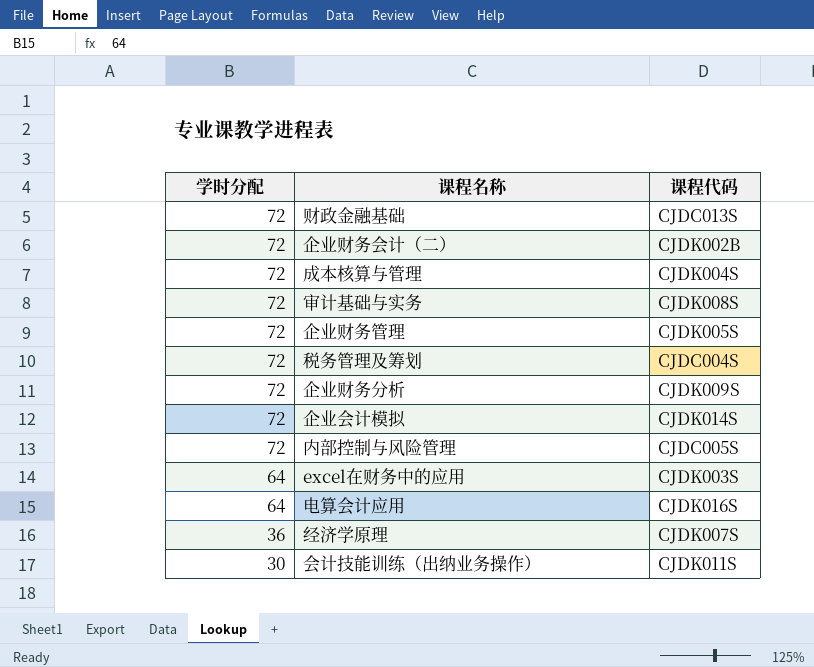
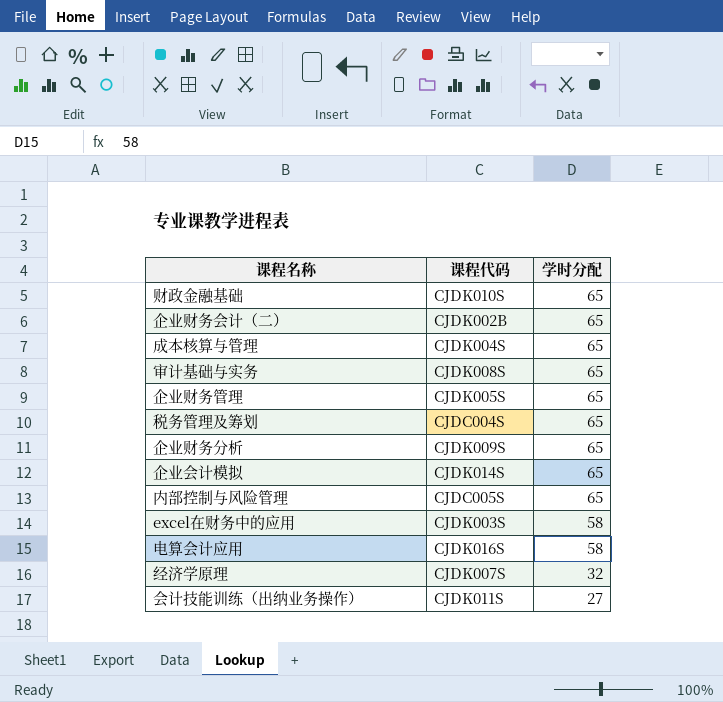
column 学时分配 | position: 1 -> 3
财政金融基础 | 课程代码: CJDC013S -> CJDK010S
财政金融基础 | 学时分配: 72 -> 65
企业财务会计（二） | 学时分配: 72 -> 65
成本核算与管理 | 学时分配: 72 -> 65
审计基础与实务 | 学时分配: 72 -> 65
企业财务管理 | 学时分配: 72 -> 65
税务管理及筹划 | 学时分配: 72 -> 65
企业财务分析 | 学时分配: 72 -> 65
企业会计模拟 | 学时分配: 72 -> 65
内部控制与风险管理 | 学时分配: 72 -> 65
excel在财务中的应用 | 学时分配: 64 -> 58
电算会计应用 | 学时分配: 64 -> 58
经济学原理 | 学时分配: 36 -> 32
会计技能训练（出纳业务操作） | 学时分配: 30 -> 27

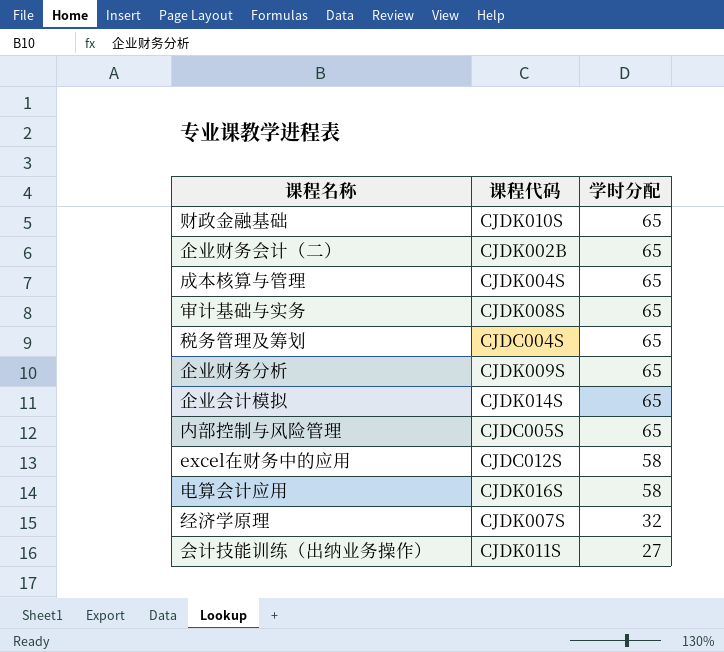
row 企业财务管理: CJDK005S | 65 -> none
excel在财务中的应用 | 课程代码: CJDK003S -> CJDC012S

